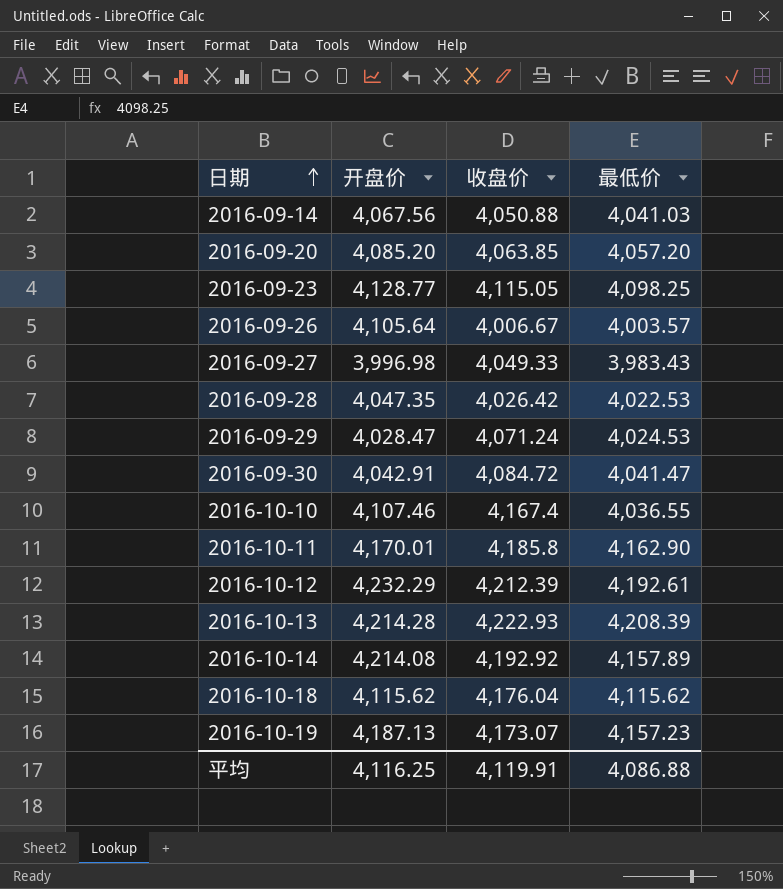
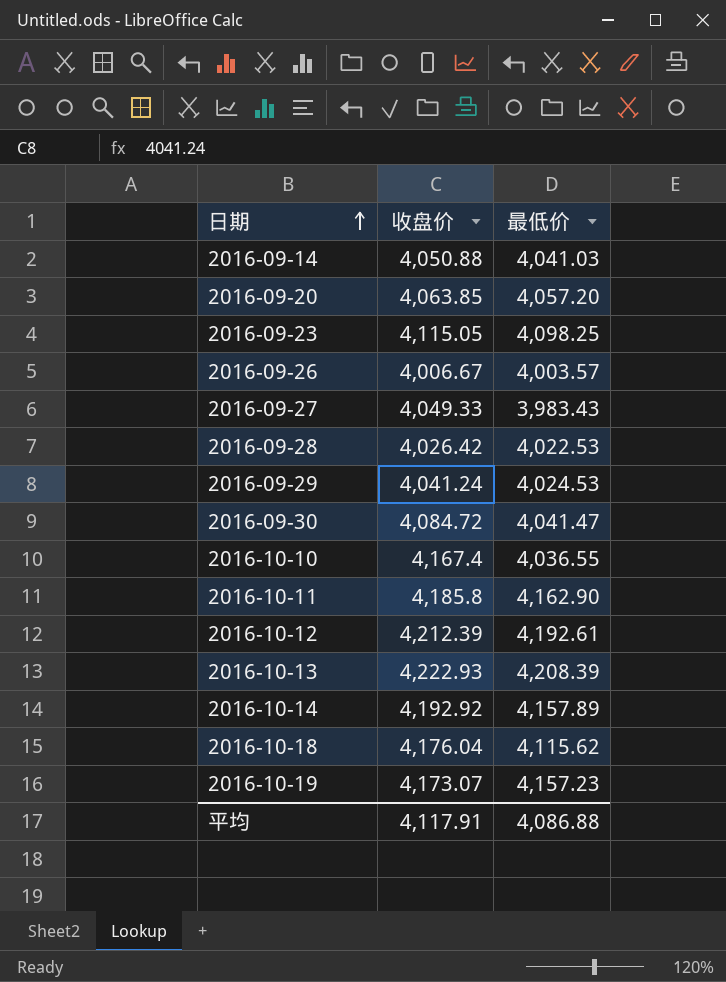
column 开盘价 | position: 2 -> none
2016-09-29 | 收盘价: 4,071.24 -> 4,041.24
平均 | 收盘价: 4,119.91 -> 4,117.91

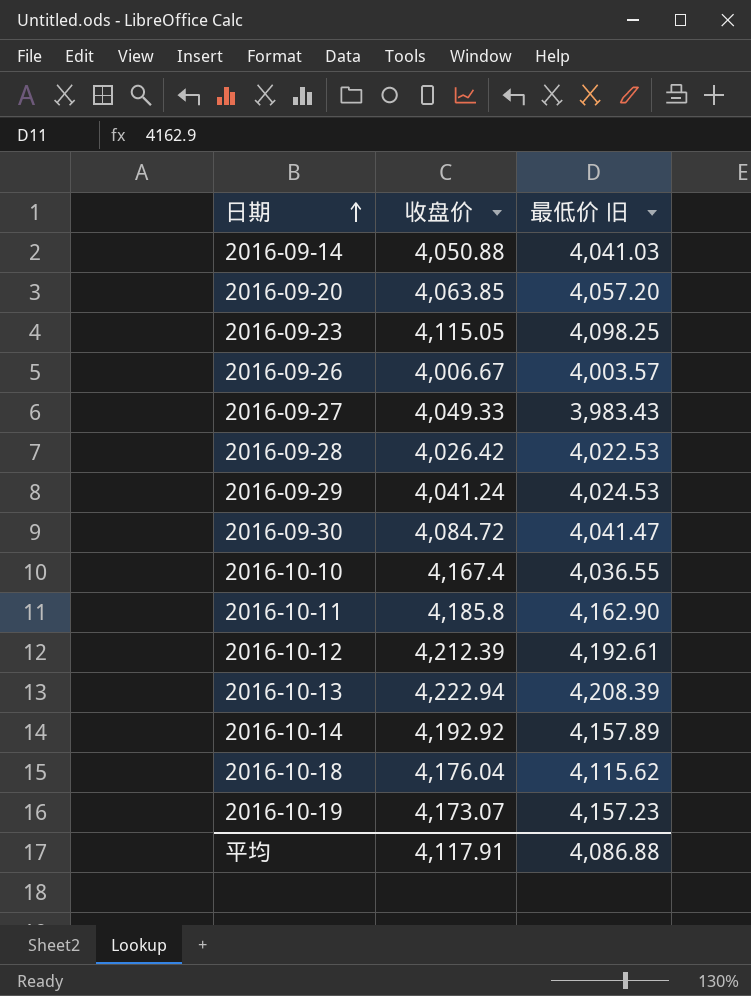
column name: 最低价 -> 最低价 旧
2016-10-13 | 收盘价: 4,222.93 -> 4,222.94

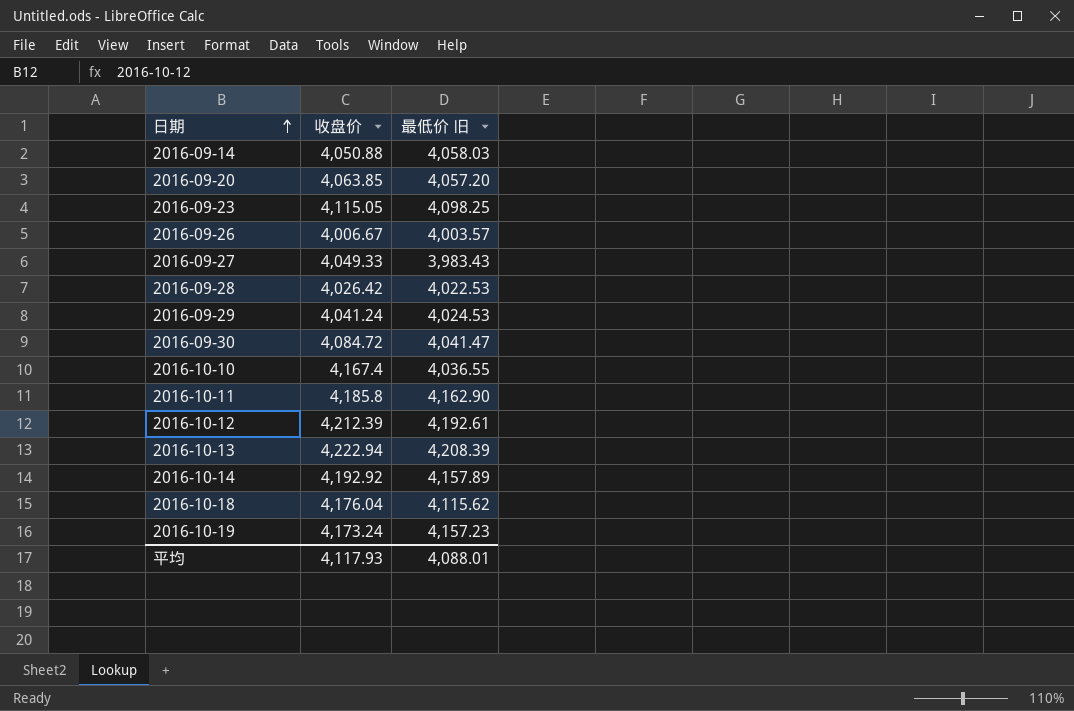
2016-09-14 | 最低价 旧: 4,041.03 -> 4,058.03
2016-10-19 | 收盘价: 4,173.07 -> 4,173.24
平均 | 收盘价: 4,117.91 -> 4,117.93
平均 | 最低价 旧: 4,086.88 -> 4,088.01

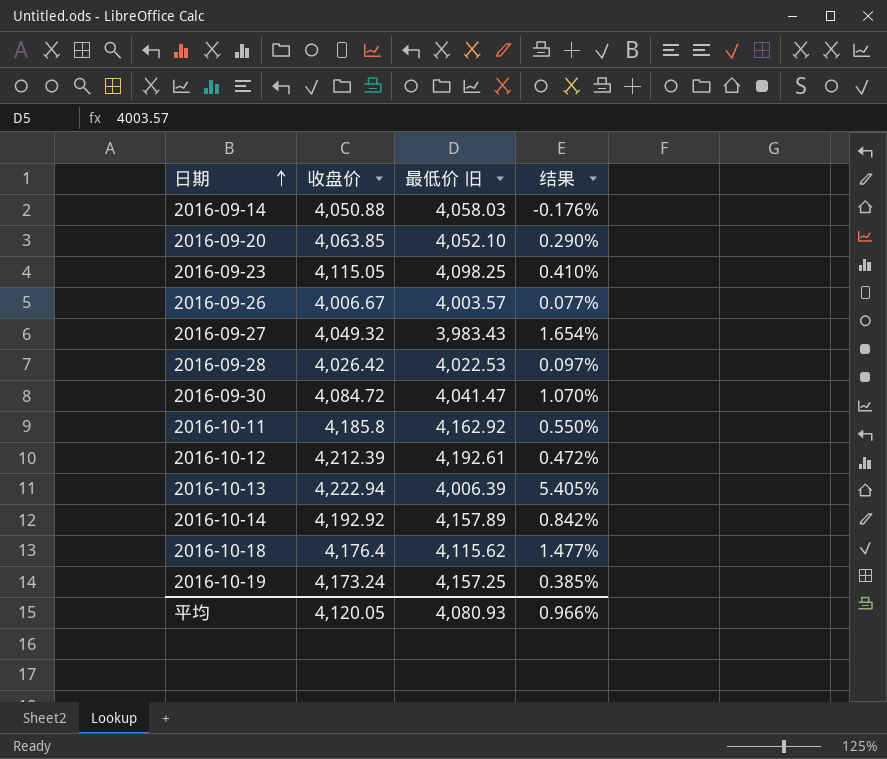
column 结果 | formula: none -> ([收盘价] - [最低价 旧]) / [最低价 旧]
row 2016-09-29: 4,041.24 | 4,024.53 -> none
row 2016-10-10: 4,167.4 | 4,036.55 -> none
2016-09-20 | 最低价 旧: 4,057.20 -> 4,052.10
2016-09-27 | 收盘价: 4,049.33 -> 4,049.32
2016-10-11 | 最低价 旧: 4,162.90 -> 4,162.92
2016-10-13 | 最低价 旧: 4,208.39 -> 4,006.39
2016-10-18 | 收盘价: 4,176.04 -> 4,176.4
2016-10-19 | 最低价 旧: 4,157.23 -> 4,157.25
平均 | 收盘价: 4,117.93 -> 4,120.05
平均 | 最低价 旧: 4,088.01 -> 4,080.93

